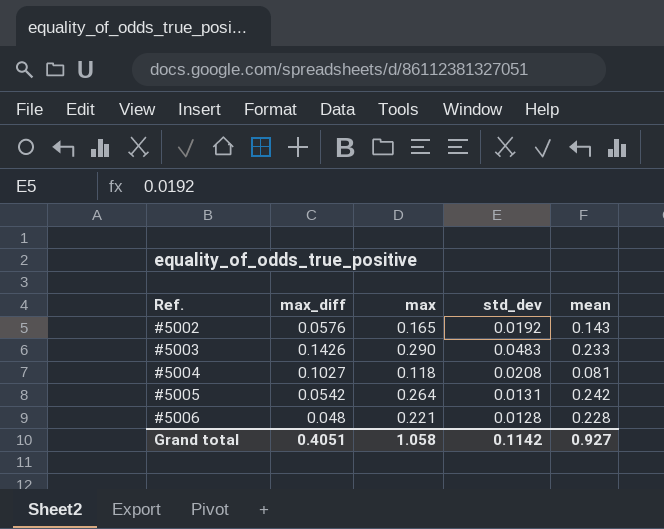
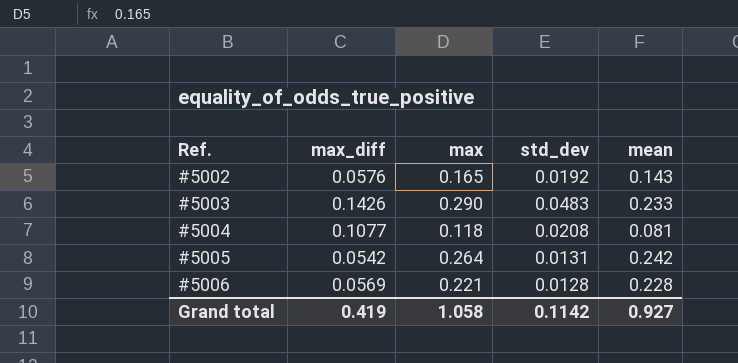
#5004 | max_diff: 0.1027 -> 0.1077
#5006 | max_diff: 0.048 -> 0.0569
Grand total | max_diff: 0.4051 -> 0.419

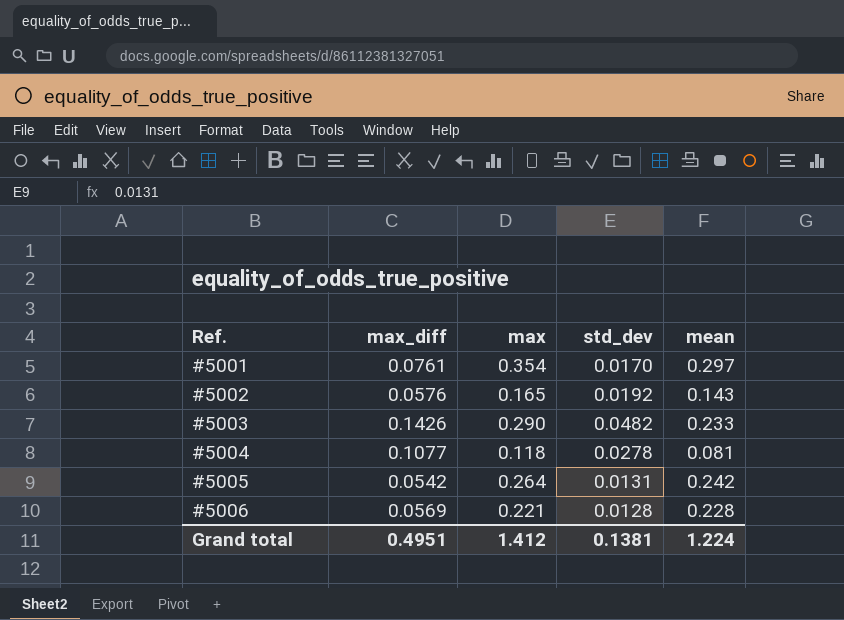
row #5001: none -> 0.0761 | 0.354 | 0.0170 | 0.297
#5003 | std_dev: 0.0483 -> 0.0482
#5004 | std_dev: 0.0208 -> 0.0278
Grand total | max_diff: 0.419 -> 0.4951
Grand total | max: 1.058 -> 1.412
Grand total | std_dev: 0.1142 -> 0.1381
Grand total | mean: 0.927 -> 1.224

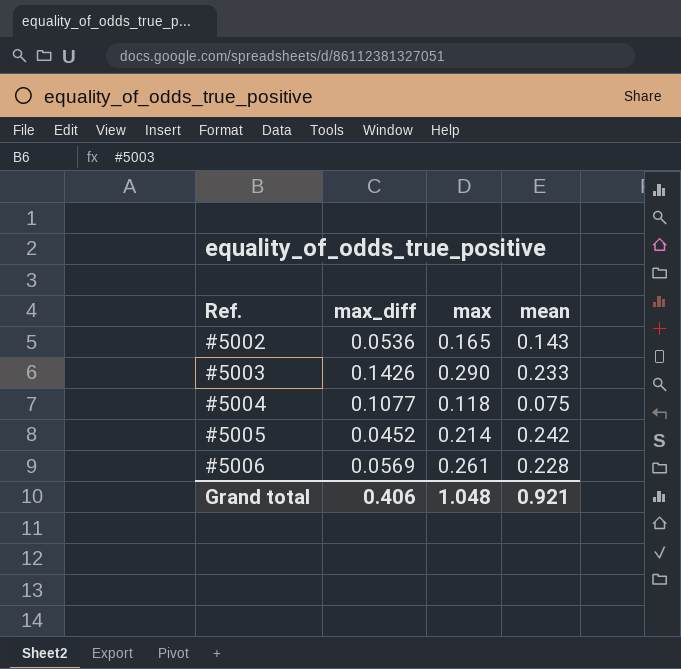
column std_dev | position: 4 -> none
row #5001: 0.0761 | 0.354 | 0.0170 | 0.297 -> none
#5002 | max_diff: 0.0576 -> 0.0536
#5004 | mean: 0.081 -> 0.075
#5005 | max_diff: 0.0542 -> 0.0452
#5005 | max: 0.264 -> 0.214
#5006 | max: 0.221 -> 0.261
Grand total | max_diff: 0.4951 -> 0.406
Grand total | max: 1.412 -> 1.048
Grand total | mean: 1.224 -> 0.921

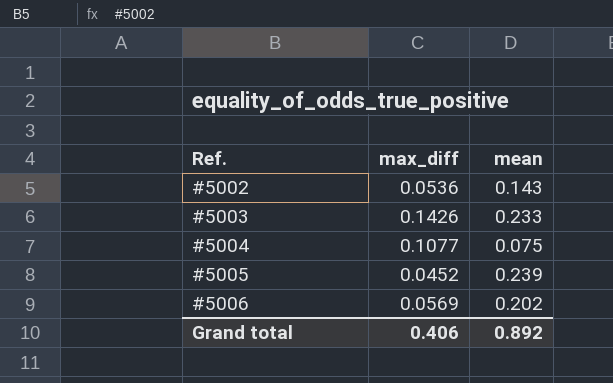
column max | position: 3 -> none
#5005 | mean: 0.242 -> 0.239
#5006 | mean: 0.228 -> 0.202
Grand total | mean: 0.921 -> 0.892

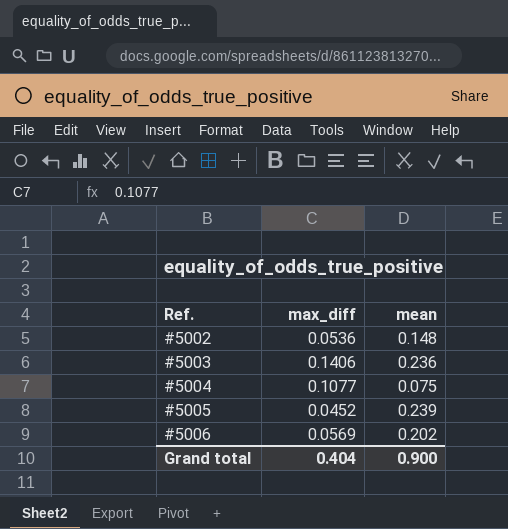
#5002 | mean: 0.143 -> 0.148
#5003 | max_diff: 0.1426 -> 0.1406
#5003 | mean: 0.233 -> 0.236
Grand total | max_diff: 0.406 -> 0.404
Grand total | mean: 0.892 -> 0.900

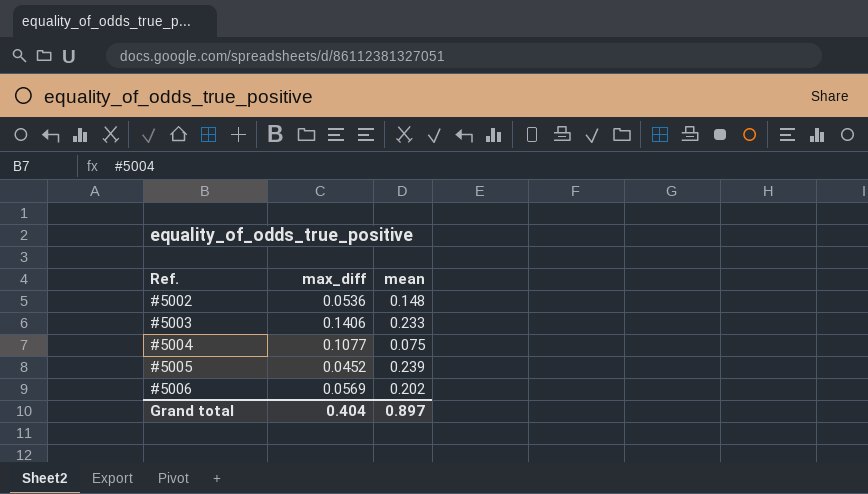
#5003 | mean: 0.236 -> 0.233
Grand total | mean: 0.900 -> 0.897

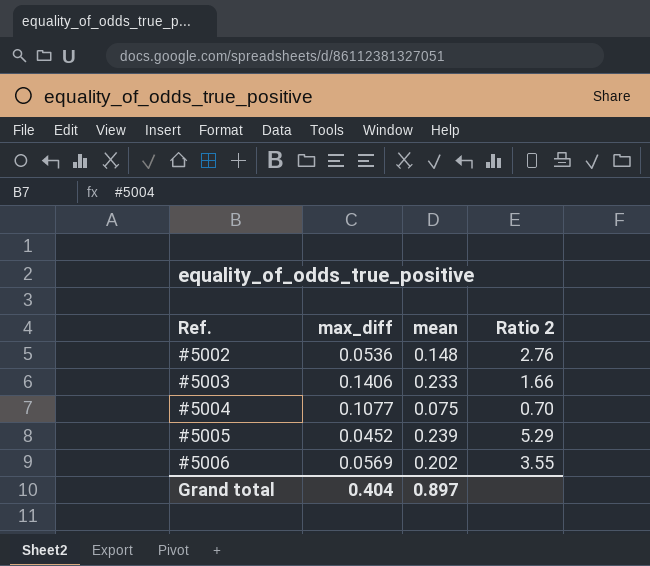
column Ratio 2 | formula: none -> [mean] / [max_diff]

